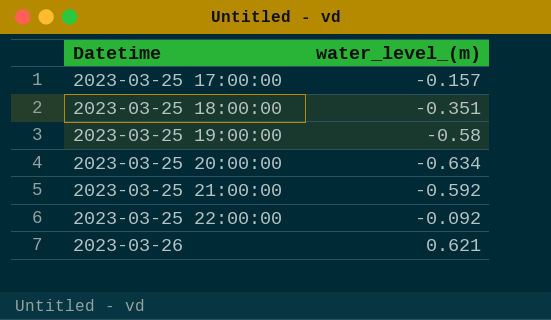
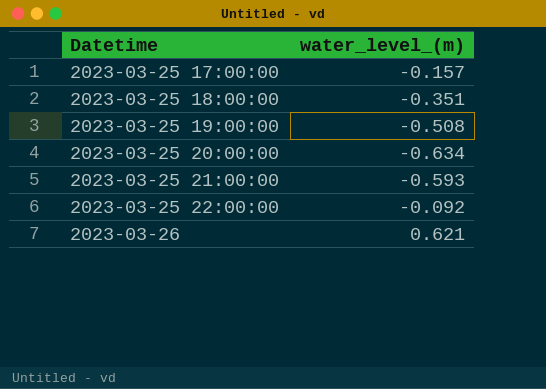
2023-03-25 19:00:00 | water_level_(m): -0.58 -> -0.508
2023-03-25 21:00:00 | water_level_(m): -0.592 -> -0.593

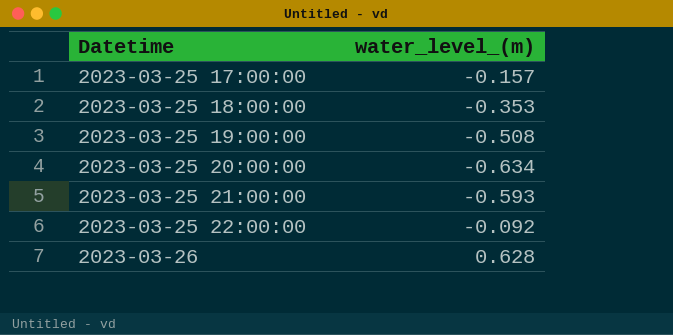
2023-03-25 18:00:00 | water_level_(m): -0.351 -> -0.353
2023-03-26 | water_level_(m): 0.621 -> 0.628

